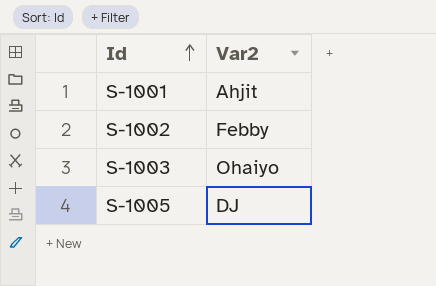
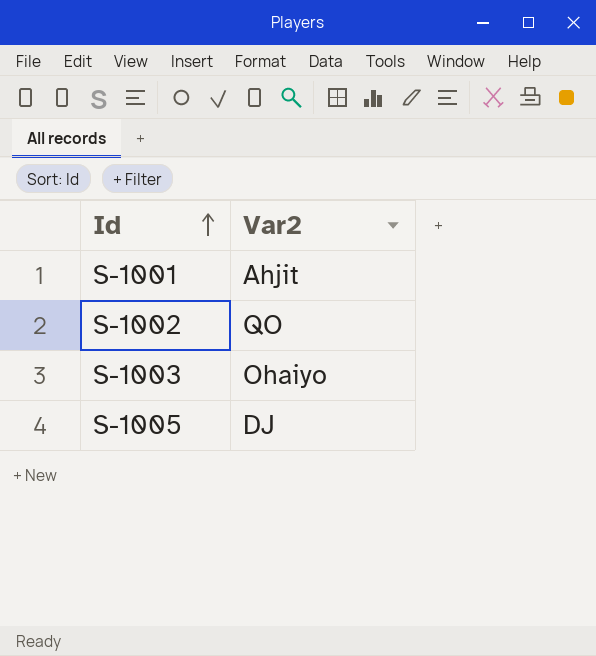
S-1002 | Var2: Febby -> QO

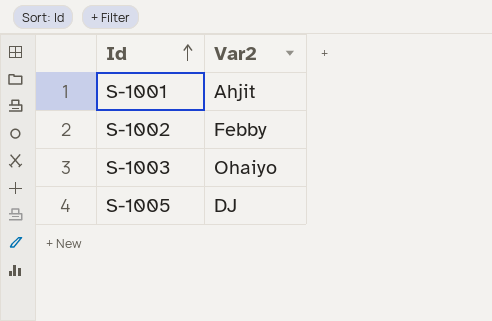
S-1002 | Var2: QO -> Febby

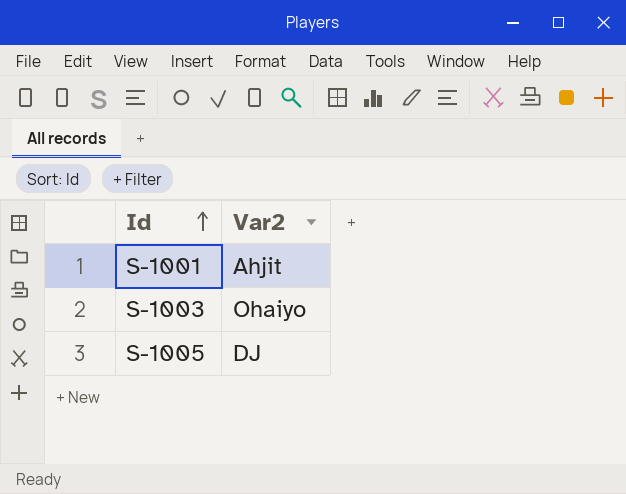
row S-1002: Febby -> none

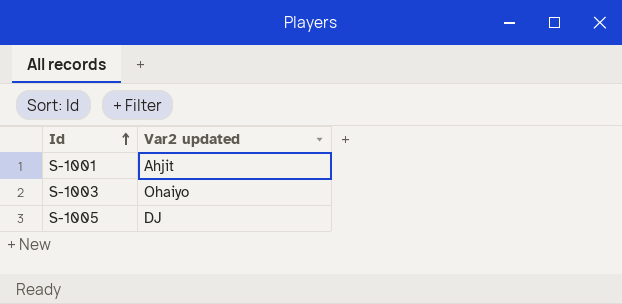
column name: Var2 -> Var2 updated

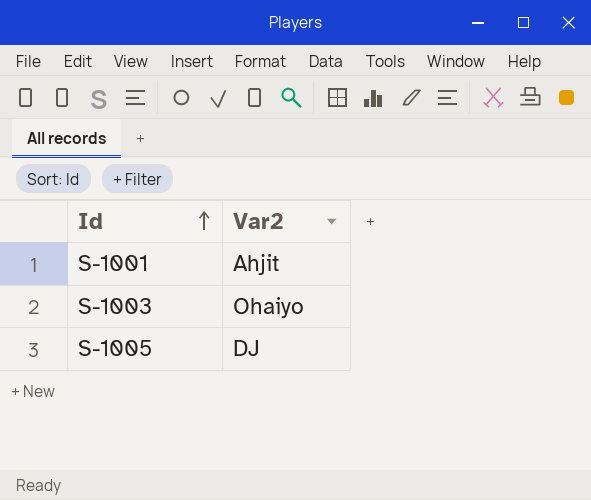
column name: Var2 updated -> Var2

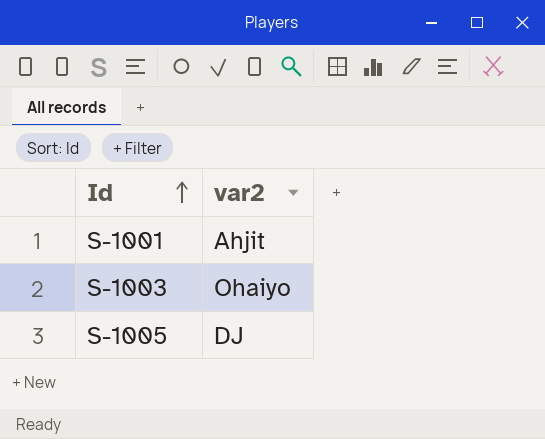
column name: Var2 -> var2

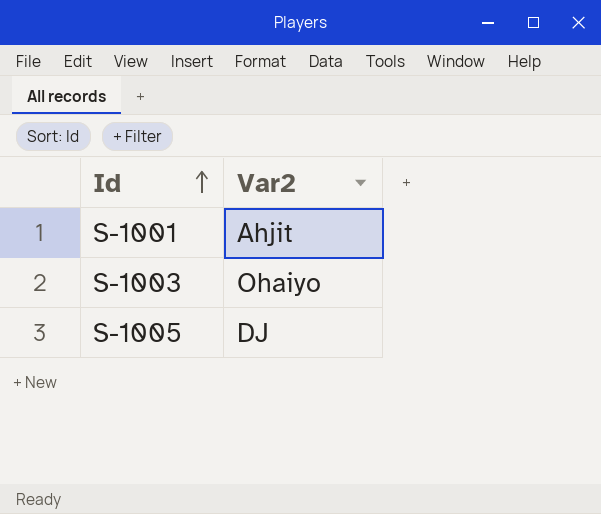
column name: var2 -> Var2

